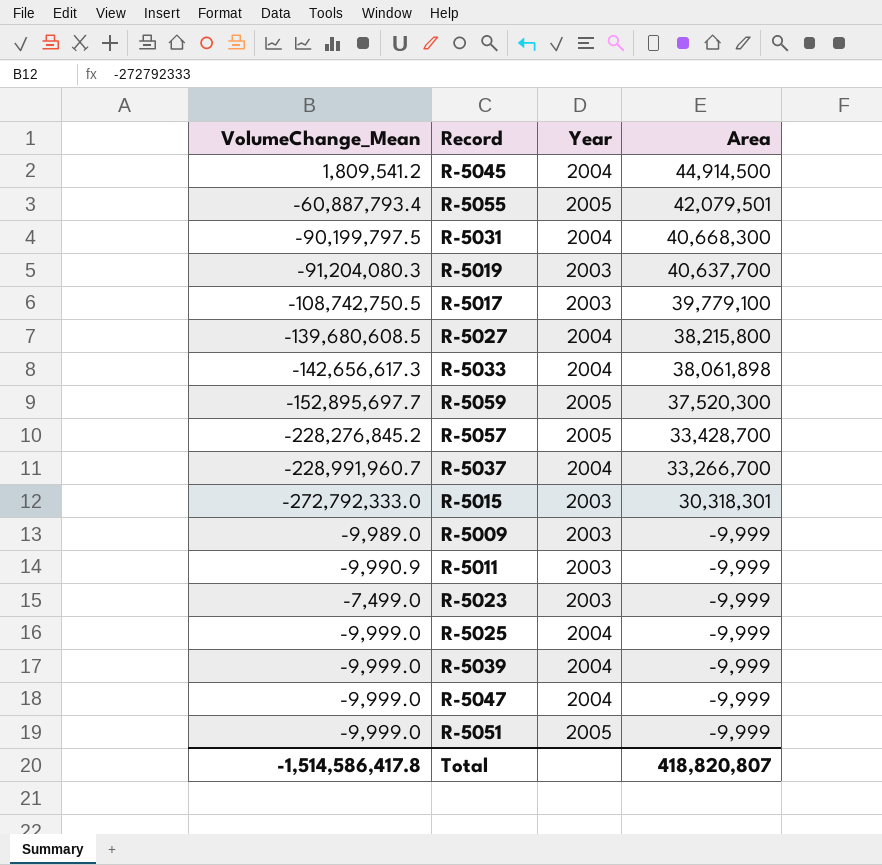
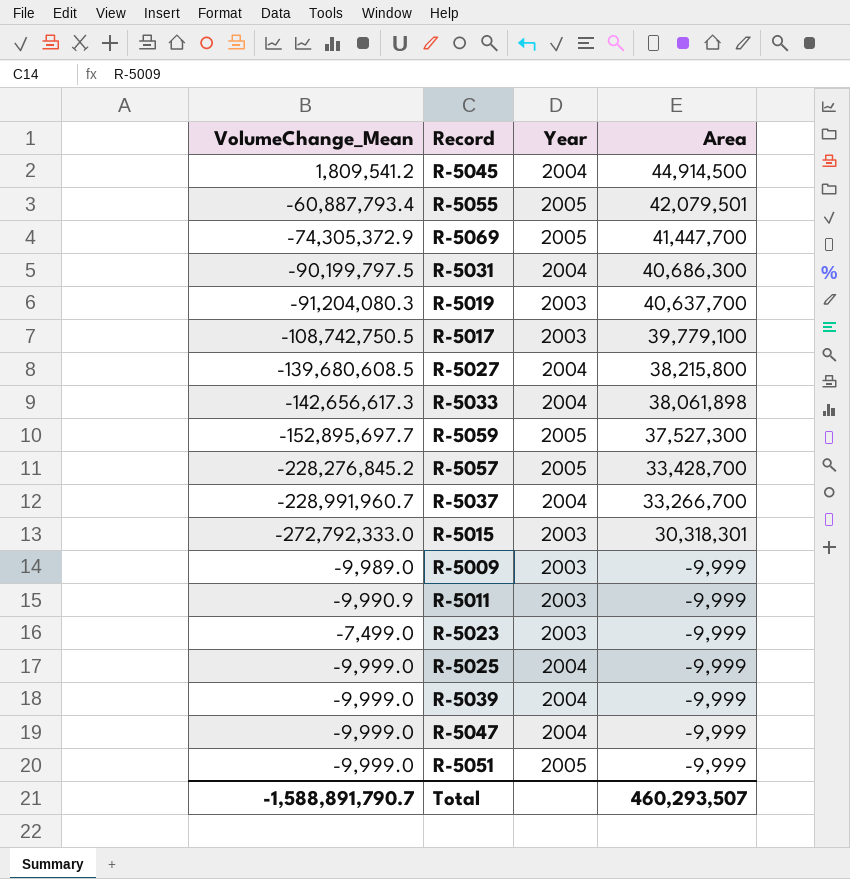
row R-5069: none -> -74,305,372.9 | 2005 | 41,447,700
R-5031 | Area: 40,668,300 -> 40,686,300
R-5059 | Area: 37,520,300 -> 37,527,300
Total | VolumeChange_Mean: -1,514,586,417.8 -> -1,588,891,790.7
Total | Area: 418,820,807 -> 460,293,507

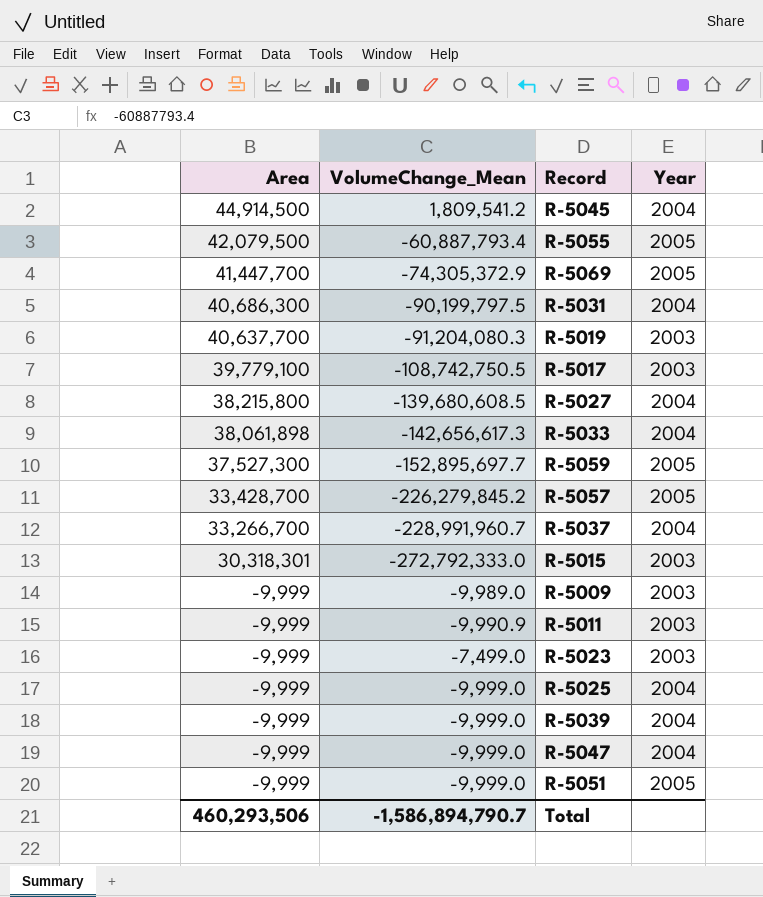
column Area | position: 4 -> 1
R-5055 | Area: 42,079,501 -> 42,079,500
R-5057 | VolumeChange_Mean: -228,276,845.2 -> -226,279,845.2
Total | Area: 460,293,507 -> 460,293,506
Total | VolumeChange_Mean: -1,588,891,790.7 -> -1,586,894,790.7

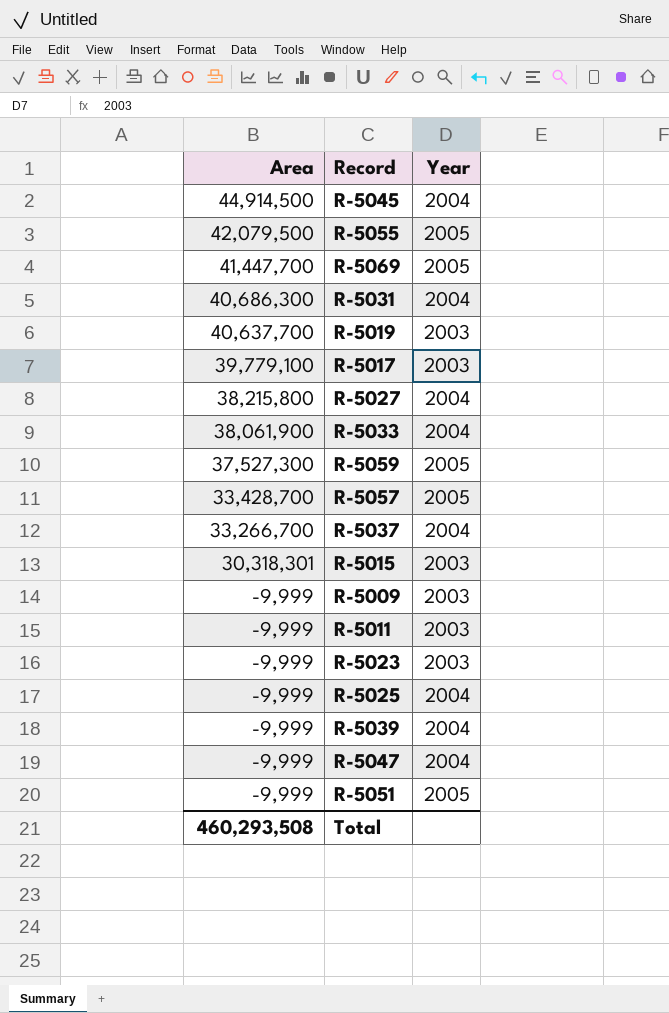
column VolumeChange_Mean | position: 2 -> none
R-5033 | Area: 38,061,898 -> 38,061,900
Total | Area: 460,293,506 -> 460,293,508

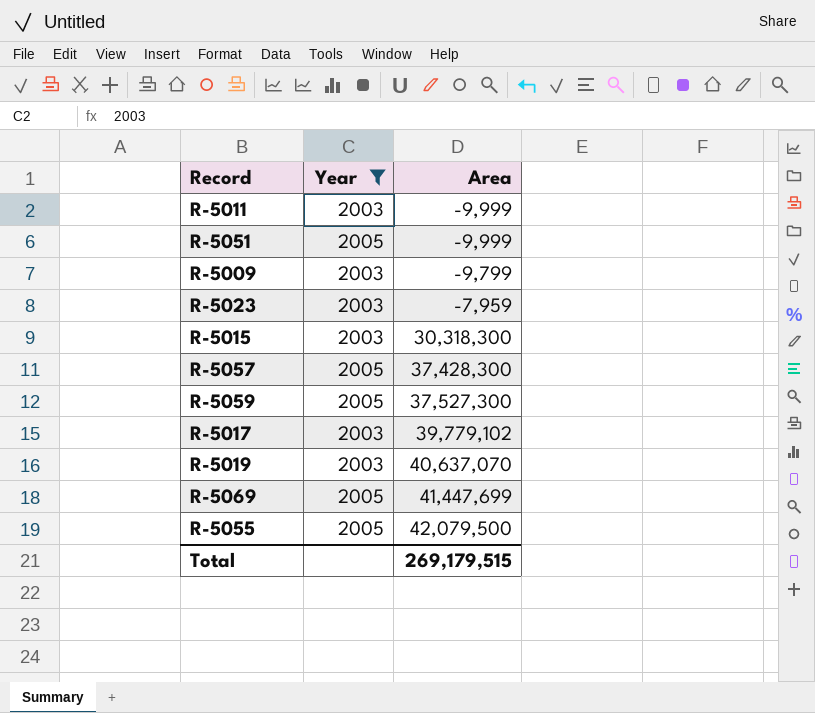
filter: none -> Year != 2004
row order: Area descending -> Area ascending
column Area | position: 1 -> 3
R-5009 | Area: -9,999 -> -9,799
R-5023 | Area: -9,999 -> -7,959
R-5015 | Area: 30,318,301 -> 30,318,300
R-5057 | Area: 33,428,700 -> 37,428,300
R-5017 | Area: 39,779,100 -> 39,779,102
R-5019 | Area: 40,637,700 -> 40,637,070
R-5069 | Area: 41,447,700 -> 41,447,699
Total | Area: 460,293,508 -> 269,179,515

